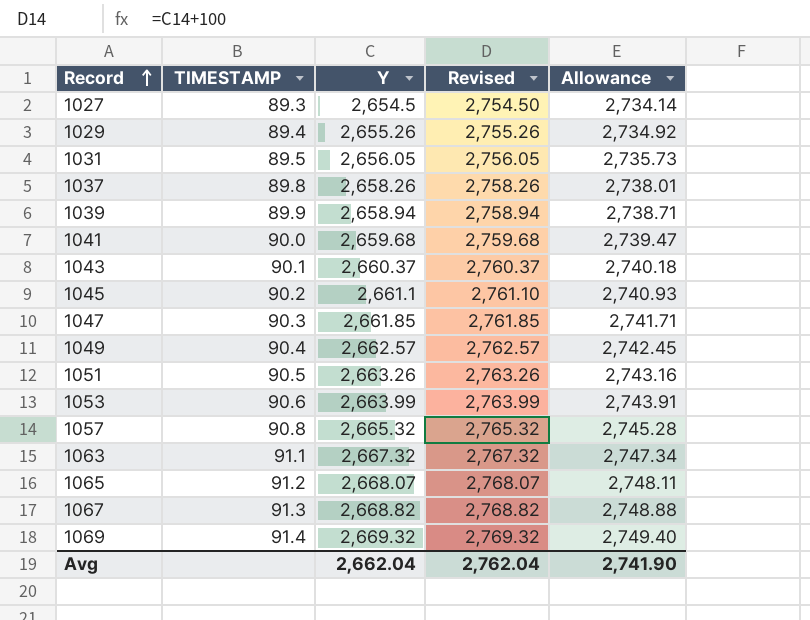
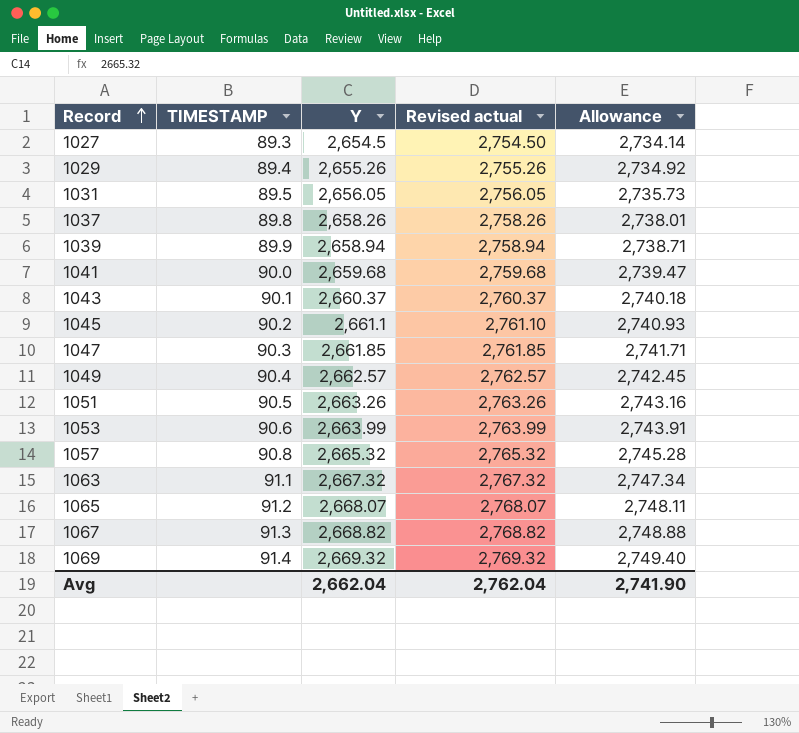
column name: Revised -> Revised actual

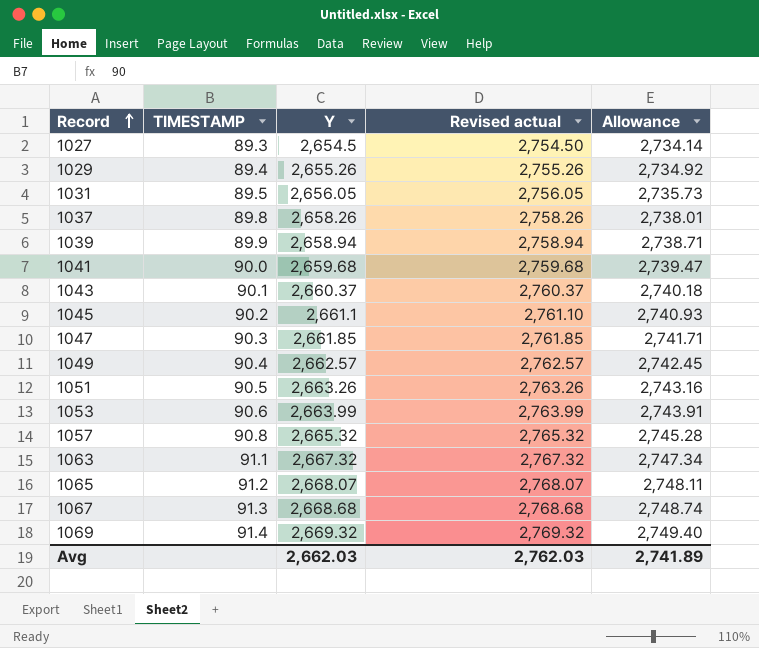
1067 | Y: 2,668.82 -> 2,668.68
1067 | Revised actual: 2,768.82 -> 2,768.68
1067 | Allowance: 2,748.88 -> 2,748.74
Avg | Y: 2,662.04 -> 2,662.03
Avg | Revised actual: 2,762.04 -> 2,762.03
Avg | Allowance: 2,741.90 -> 2,741.89

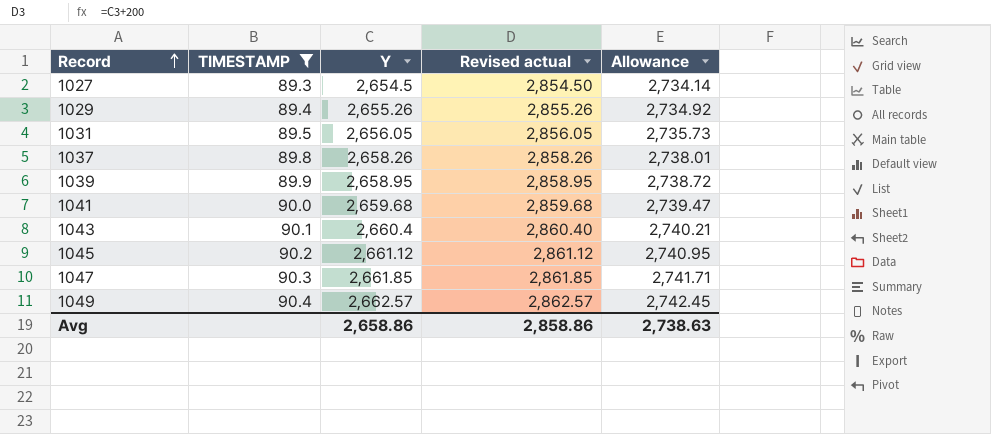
filter: none -> TIMESTAMP <= 90.4
column Revised actual | formula: [Y] + 100 -> [Y] + 200
1039 | Y: 2,658.94 -> 2,658.95
1039 | Allowance: 2,738.71 -> 2,738.72
1043 | Y: 2,660.37 -> 2,660.4
1043 | Allowance: 2,740.18 -> 2,740.21
1045 | Y: 2,661.1 -> 2,661.12
1045 | Allowance: 2,740.93 -> 2,740.95
Avg | Y: 2,662.03 -> 2,658.86
Avg | Revised actual: 2,762.03 -> 2,858.86
Avg | Allowance: 2,741.89 -> 2,738.63

